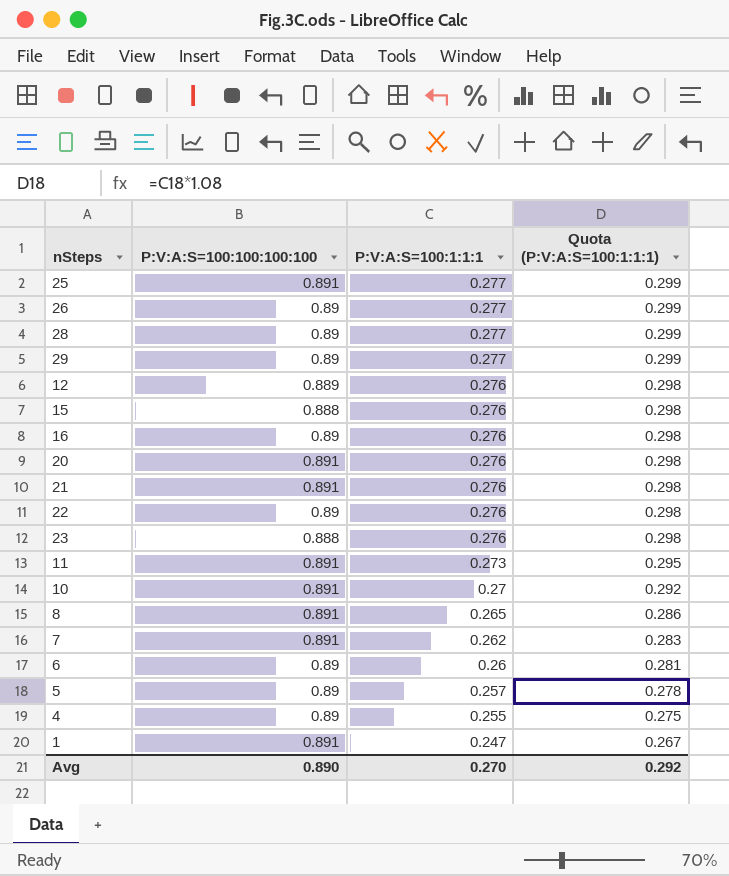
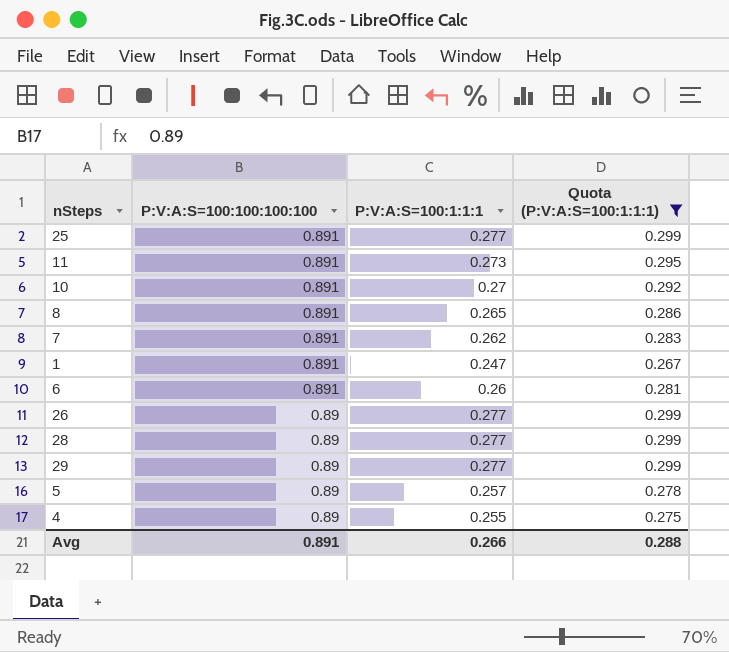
filter: none -> Quota (P:V:A:S=100:1:1:1) != 0.298
row order: P:V:A:S=100:1:1:1 descending -> P:V:A:S=100:100:100:100 descending
6 | P:V:A:S=100:100:100:100: 0.89 -> 0.891
Avg | P:V:A:S=100:100:100:100: 0.890 -> 0.891
Avg | P:V:A:S=100:1:1:1: 0.270 -> 0.266
Avg | Quota (P:V:A:S=100:1:1:1): 0.292 -> 0.288

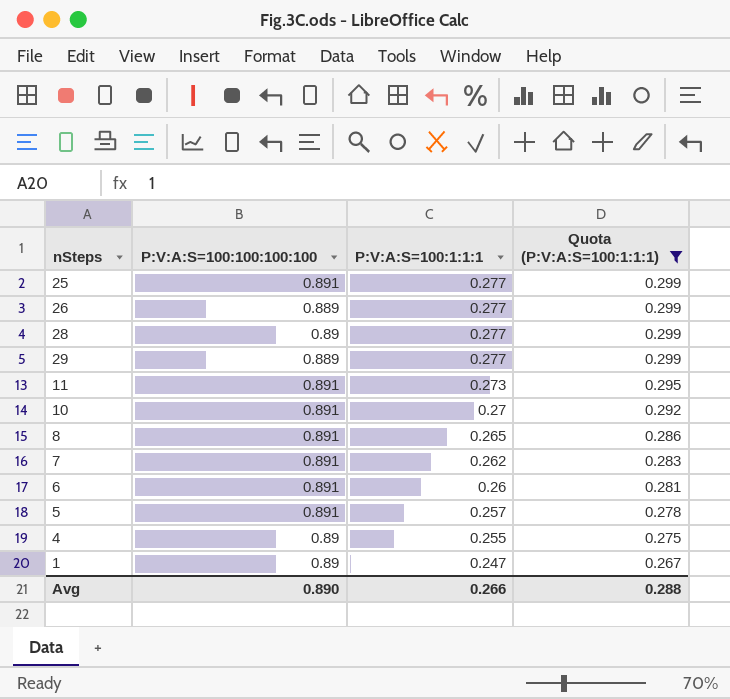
row order: P:V:A:S=100:100:100:100 descending -> P:V:A:S=100:1:1:1 descending
26 | P:V:A:S=100:100:100:100: 0.89 -> 0.889
29 | P:V:A:S=100:100:100:100: 0.89 -> 0.889
5 | P:V:A:S=100:100:100:100: 0.89 -> 0.891
1 | P:V:A:S=100:100:100:100: 0.891 -> 0.89
Avg | P:V:A:S=100:100:100:100: 0.891 -> 0.890

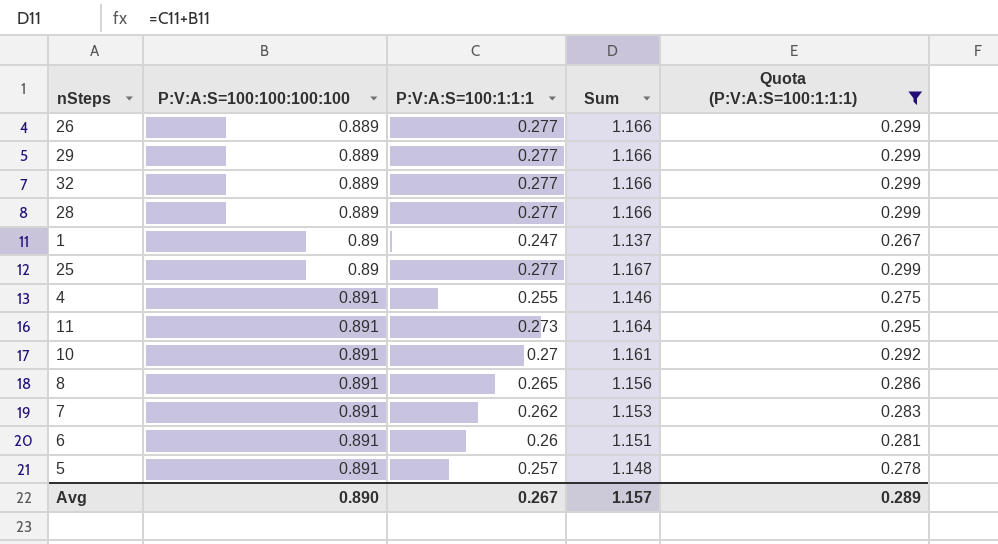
row order: P:V:A:S=100:1:1:1 descending -> P:V:A:S=100:100:100:100 ascending
column Sum | formula: none -> [P:V:A:S=100:100:100:100] + [P:V:A:S=100:1:1:1]
row 32: none -> 0.889 | 0.277 | 1.166 | 0.299
28 | P:V:A:S=100:100:100:100: 0.89 -> 0.889
25 | P:V:A:S=100:100:100:100: 0.891 -> 0.89
4 | P:V:A:S=100:100:100:100: 0.89 -> 0.891
Avg | P:V:A:S=100:1:1:1: 0.266 -> 0.267
Avg | Quota (P:V:A:S=100:1:1:1): 0.288 -> 0.289

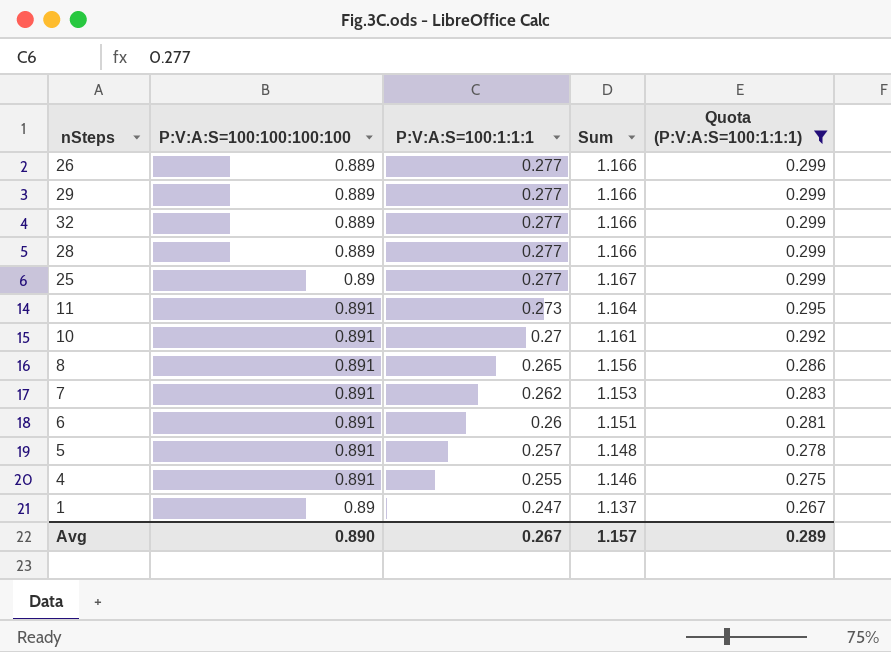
row order: P:V:A:S=100:100:100:100 ascending -> P:V:A:S=100:1:1:1 descending

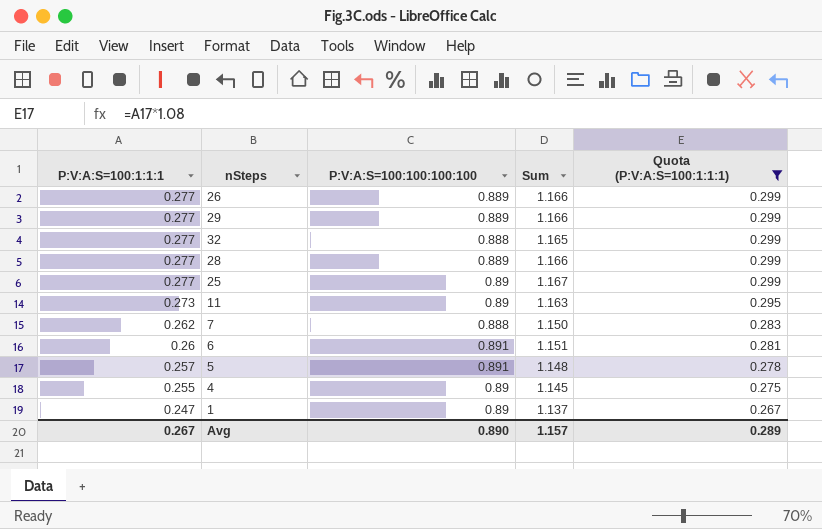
column P:V:A:S=100:1:1:1 | position: 3 -> 1
row 10: 0.891 | 0.27 | 1.161 | 0.292 -> none
row 8: 0.891 | 0.265 | 1.156 | 0.286 -> none
32 | P:V:A:S=100:100:100:100: 0.889 -> 0.888
32 | Sum: 1.166 -> 1.165
11 | P:V:A:S=100:100:100:100: 0.891 -> 0.89
11 | Sum: 1.164 -> 1.163
7 | P:V:A:S=100:100:100:100: 0.891 -> 0.888
7 | Sum: 1.153 -> 1.150
4 | P:V:A:S=100:100:100:100: 0.891 -> 0.89
4 | Sum: 1.146 -> 1.145

